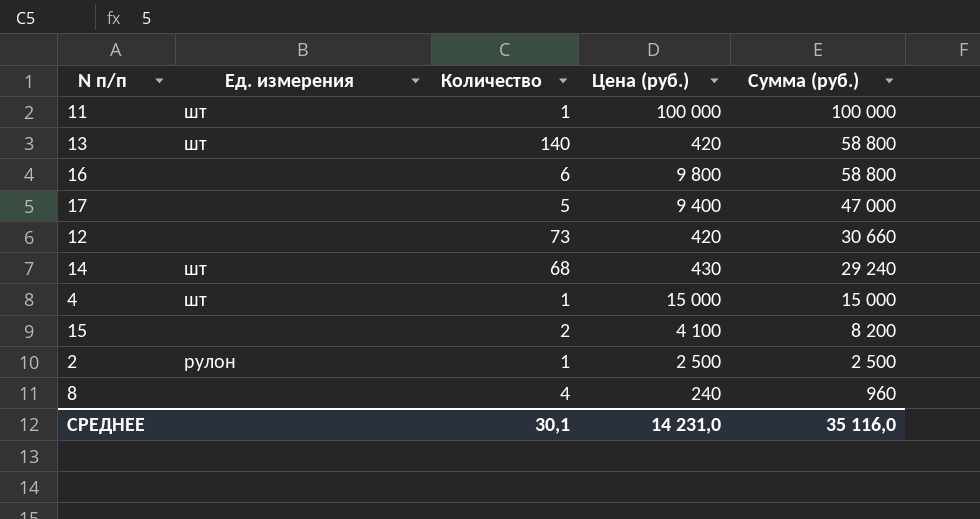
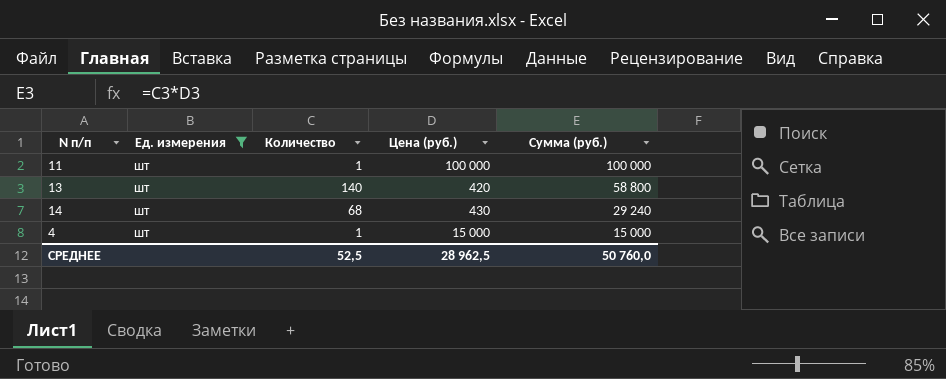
filter: none -> Ед. измерения = шт
СРЕДНЕЕ | Количество: 30,1 -> 52,5
СРЕДНЕЕ | Цена (руб.): 14 231,0 -> 28 962,5
СРЕДНЕЕ | Сумма (руб.): 35 116,0 -> 50 760,0

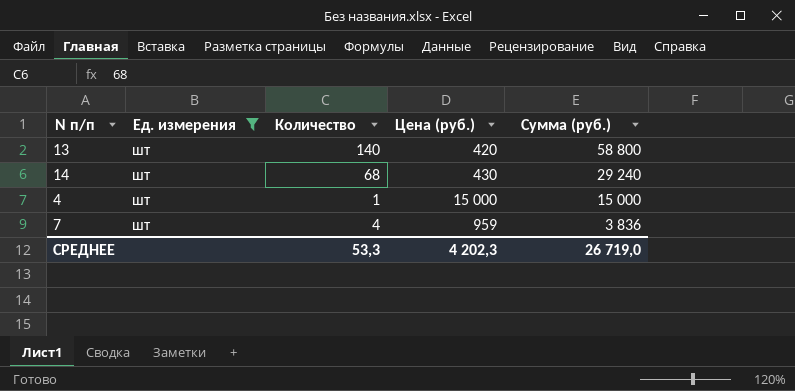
row 11: шт | 1 | 100 000 | 100 000 -> none
row 7: none -> шт | 4 | 959 | 3 836
СРЕДНЕЕ | Количество: 52,5 -> 53,3
СРЕДНЕЕ | Цена (руб.): 28 962,5 -> 4 202,3
СРЕДНЕЕ | Сумма (руб.): 50 760,0 -> 26 719,0

